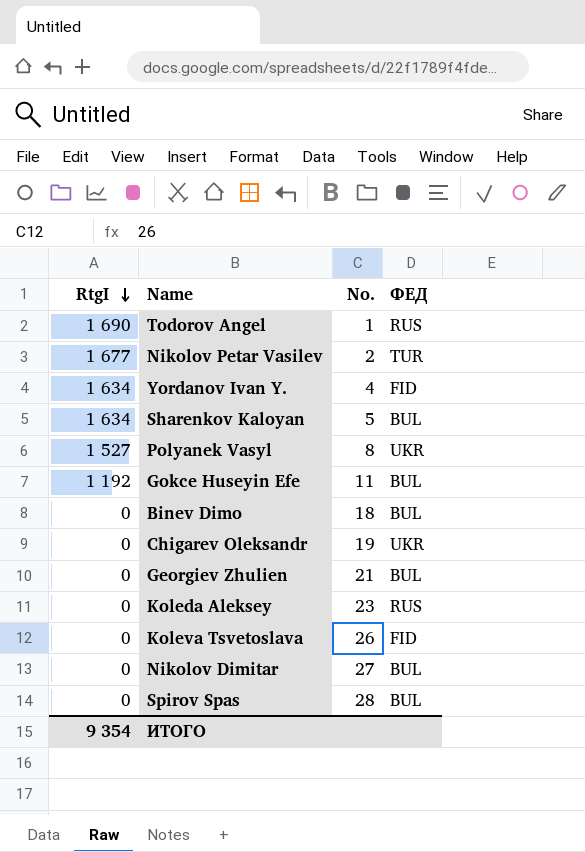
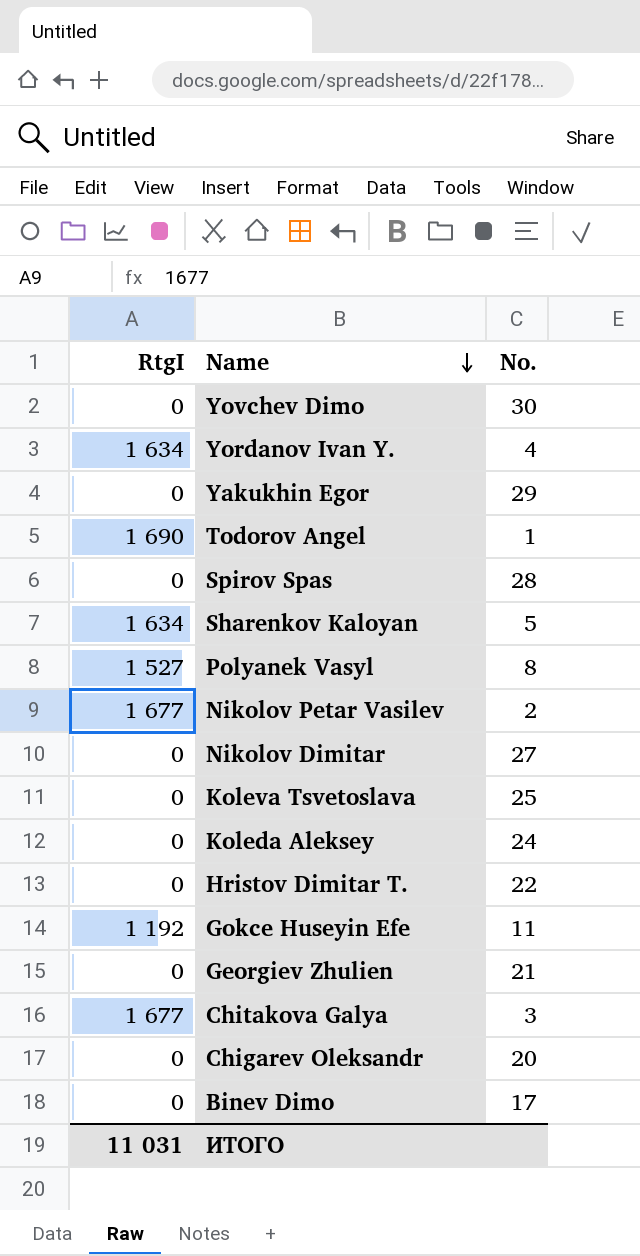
row order: RtgI descending -> Name descending
column ФЕД | position: 4 -> none
row Yovchev Dimo: none -> 0 | 30
row Yakukhin Egor: none -> 0 | 29
Koleva Tsvetoslava | No.: 26 -> 25
Koleda Aleksey | No.: 23 -> 24
row Hristov Dimitar T.: none -> 0 | 22
row Chitakova Galya: none -> 1 677 | 3
Chigarev Oleksandr | No.: 19 -> 20
Binev Dimo | No.: 18 -> 17
ИТОГО | RtgI: 9 354 -> 11 031

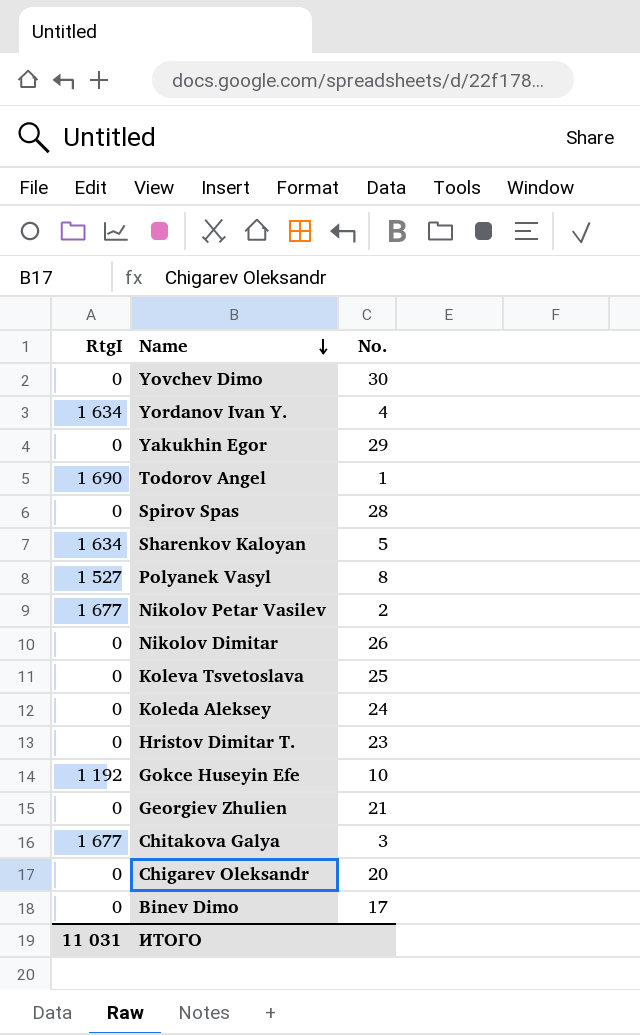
Nikolov Dimitar | No.: 27 -> 26
Hristov Dimitar T. | No.: 22 -> 23
Gokce Huseyin Efe | No.: 11 -> 10

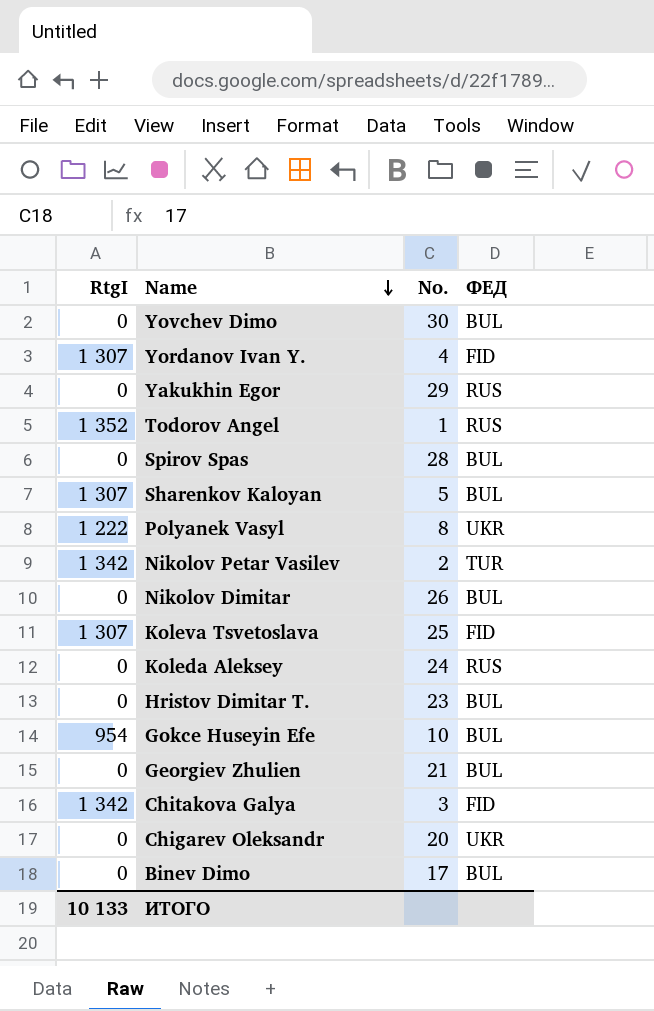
column ФЕД | position: none -> 4
Yordanov Ivan Y. | RtgI: 1 634 -> 1 307
Todorov Angel | RtgI: 1 690 -> 1 352
Sharenkov Kaloyan | RtgI: 1 634 -> 1 307
Polyanek Vasyl | RtgI: 1 527 -> 1 222
Nikolov Petar Vasilev | RtgI: 1 677 -> 1 342
Koleva Tsvetoslava | RtgI: 0 -> 1 307
Gokce Huseyin Efe | RtgI: 1 192 -> 954
Chitakova Galya | RtgI: 1 677 -> 1 342
ИТОГО | RtgI: 11 031 -> 10 133

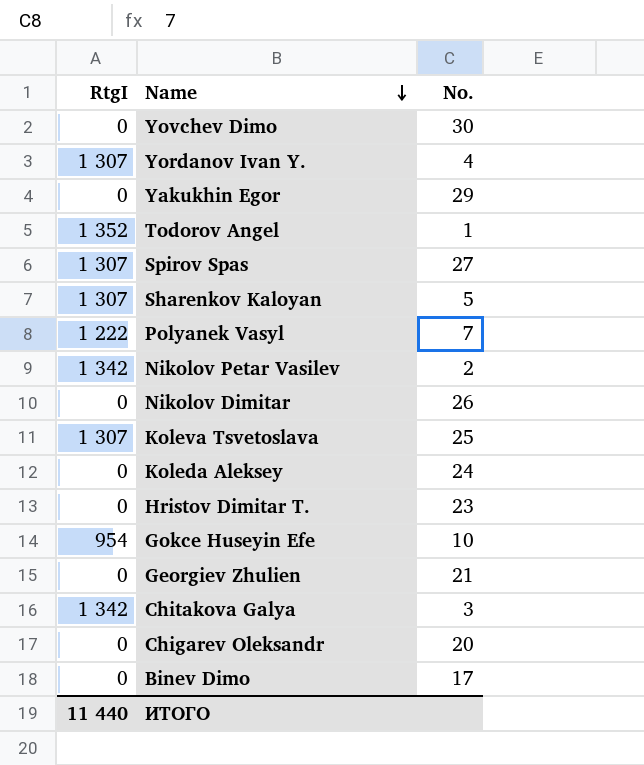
column ФЕД | position: 4 -> none
Spirov Spas | RtgI: 0 -> 1 307
Spirov Spas | No.: 28 -> 27
Polyanek Vasyl | No.: 8 -> 7
ИТОГО | RtgI: 10 133 -> 11 440

